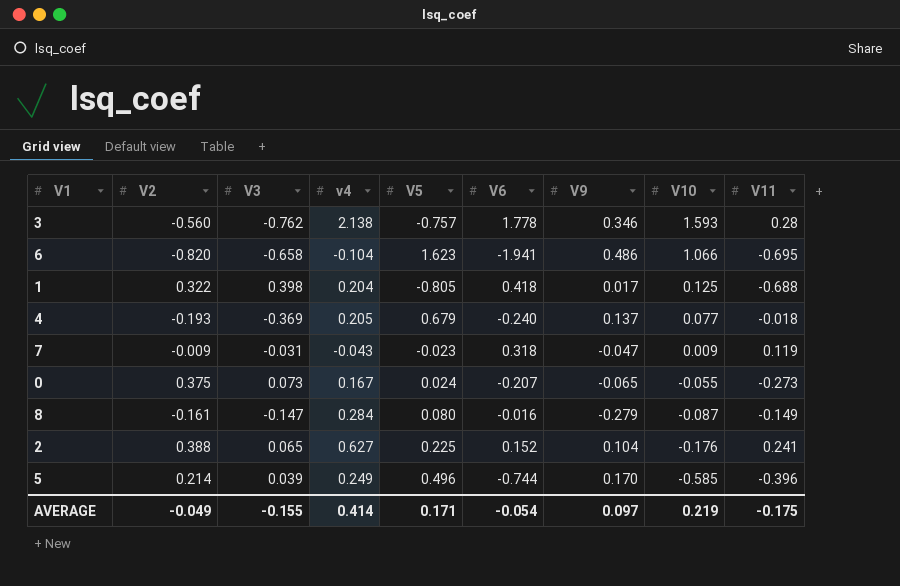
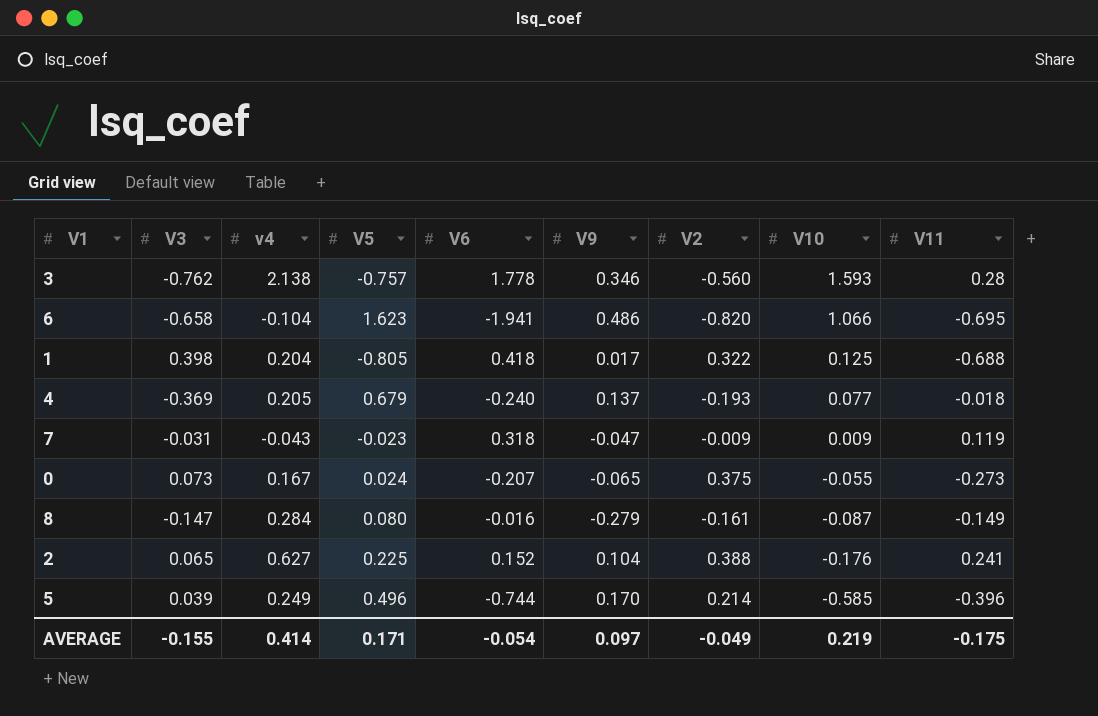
column V2 | position: 2 -> 7

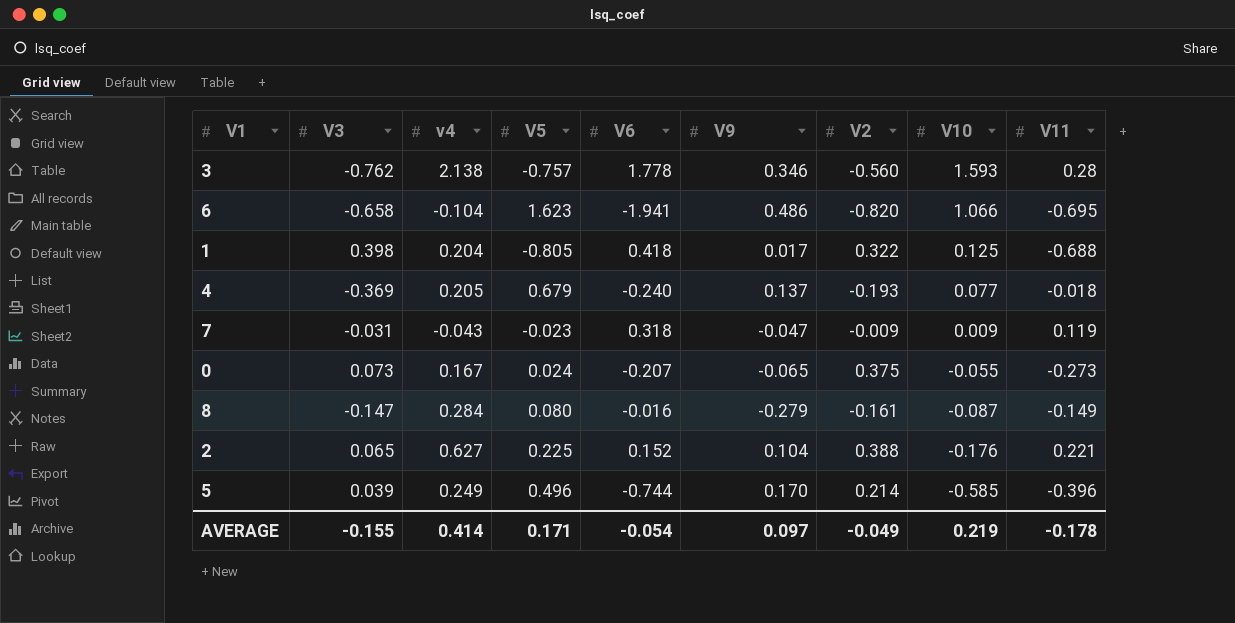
2 | V11: 0.241 -> 0.221
AVERAGE | V11: -0.175 -> -0.178

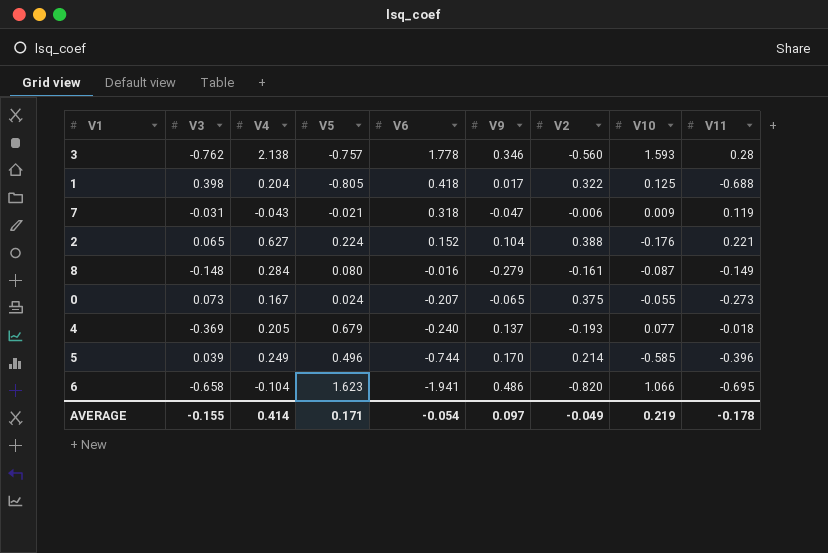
row order: V10 descending -> V6 descending
column name: v4 -> V4
7 | V5: -0.023 -> -0.021
7 | V2: -0.009 -> -0.006
2 | V5: 0.225 -> 0.224
8 | V3: -0.147 -> -0.148

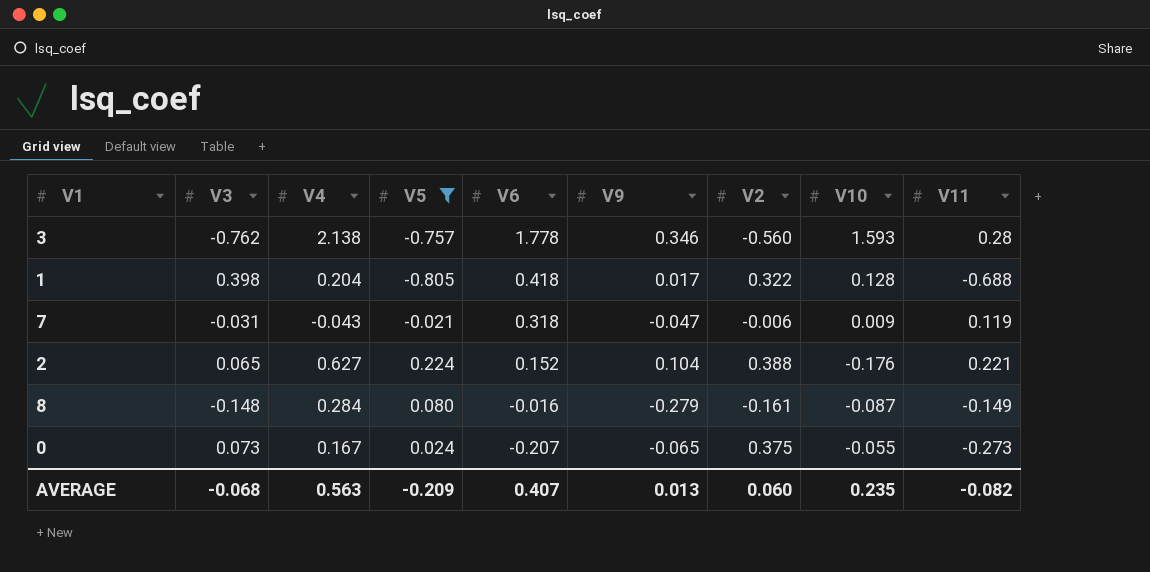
filter: none -> V5 <= 0.224
1 | V10: 0.125 -> 0.128
AVERAGE | V3: -0.155 -> -0.068
AVERAGE | V4: 0.414 -> 0.563
AVERAGE | V5: 0.171 -> -0.209
AVERAGE | V6: -0.054 -> 0.407
AVERAGE | V9: 0.097 -> 0.013
AVERAGE | V2: -0.049 -> 0.060
AVERAGE | V10: 0.219 -> 0.235
AVERAGE | V11: -0.178 -> -0.082

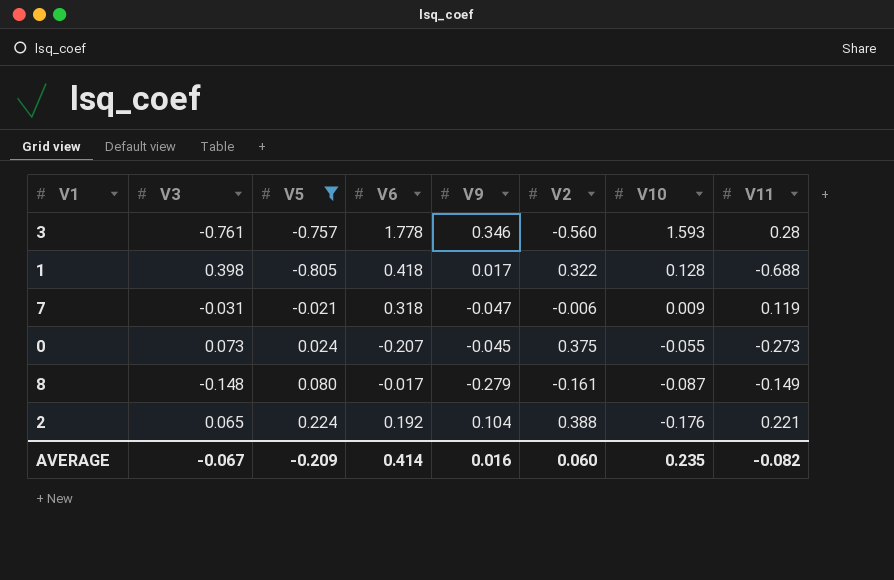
row order: V6 descending -> V10 descending
column V4 | position: 3 -> none
3 | V3: -0.762 -> -0.761
0 | V9: -0.065 -> -0.045
8 | V6: -0.016 -> -0.017
2 | V6: 0.152 -> 0.192
AVERAGE | V3: -0.068 -> -0.067
AVERAGE | V6: 0.407 -> 0.414
AVERAGE | V9: 0.013 -> 0.016

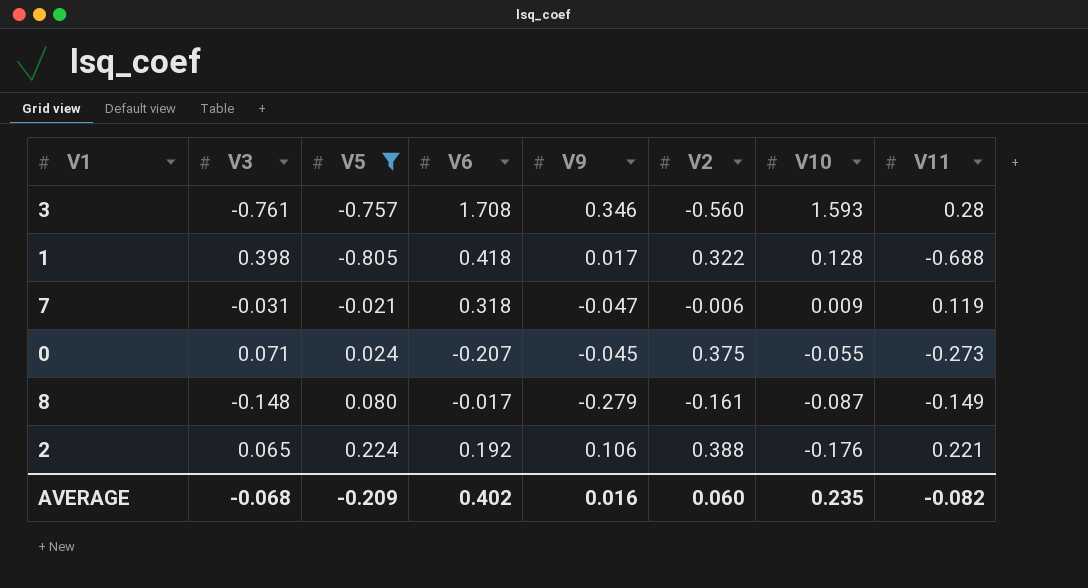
3 | V6: 1.778 -> 1.708
0 | V3: 0.073 -> 0.071
2 | V9: 0.104 -> 0.106
AVERAGE | V3: -0.067 -> -0.068
AVERAGE | V6: 0.414 -> 0.402

